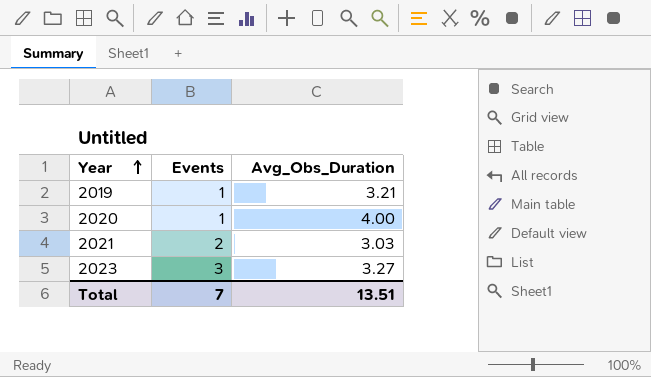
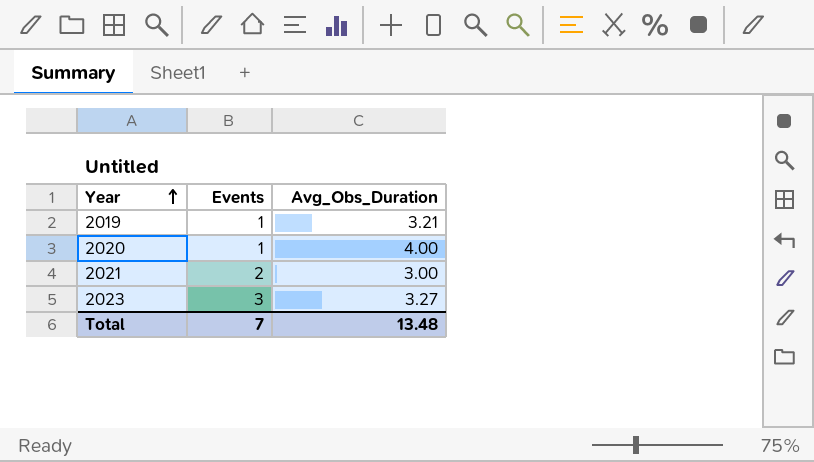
2021 | Avg_Obs_Duration: 3.03 -> 3.00
Total | Avg_Obs_Duration: 13.51 -> 13.48

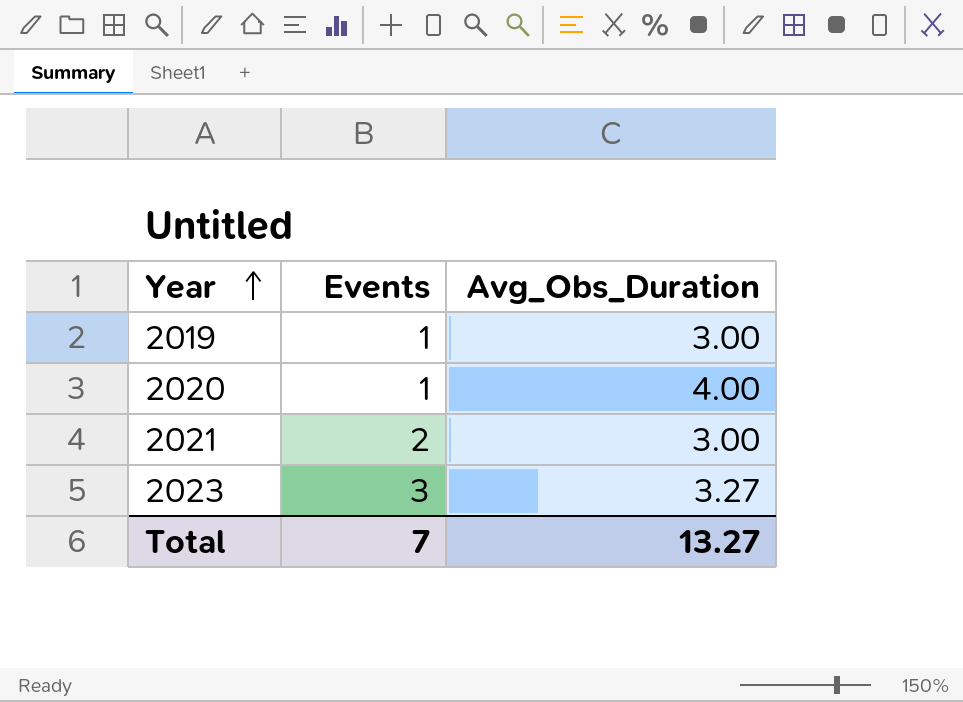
2019 | Avg_Obs_Duration: 3.21 -> 3.00
Total | Avg_Obs_Duration: 13.48 -> 13.27

